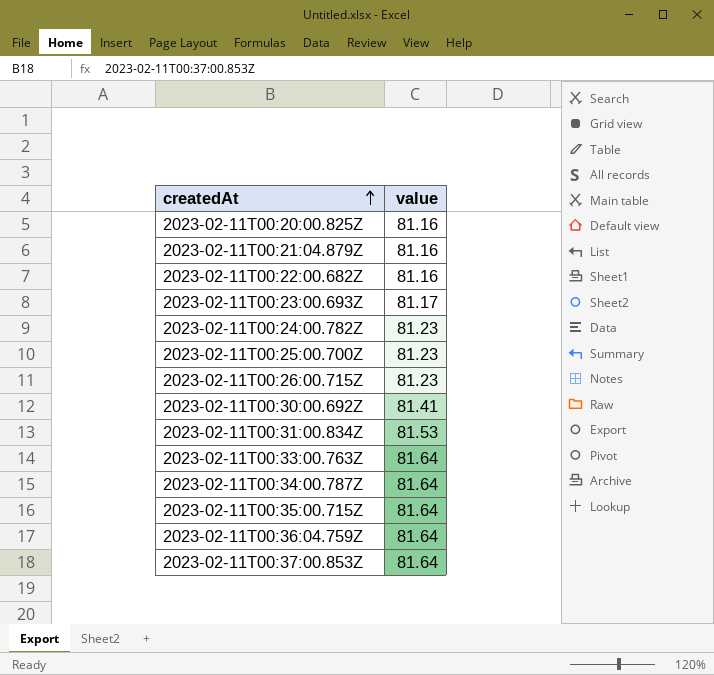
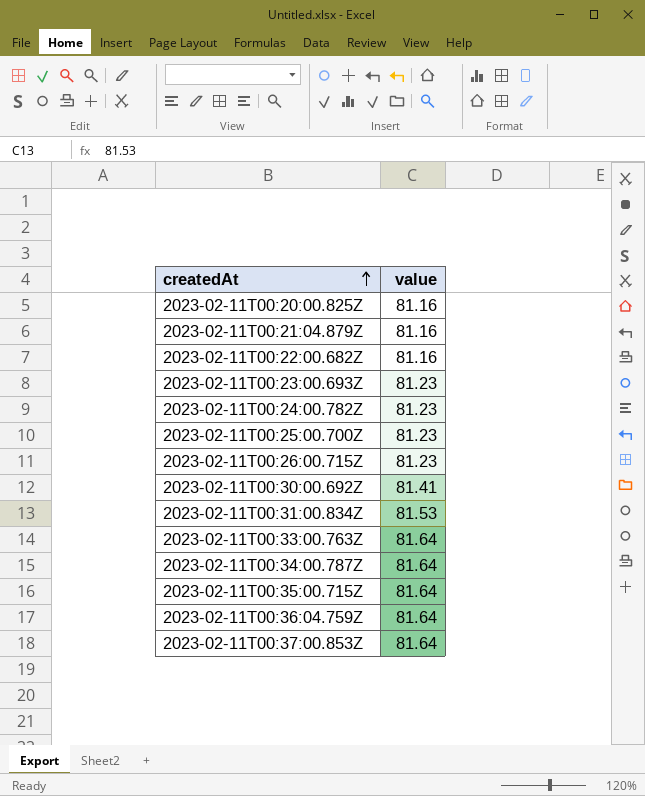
2023-02-11T00:23:00.693Z | value: 81.17 -> 81.23

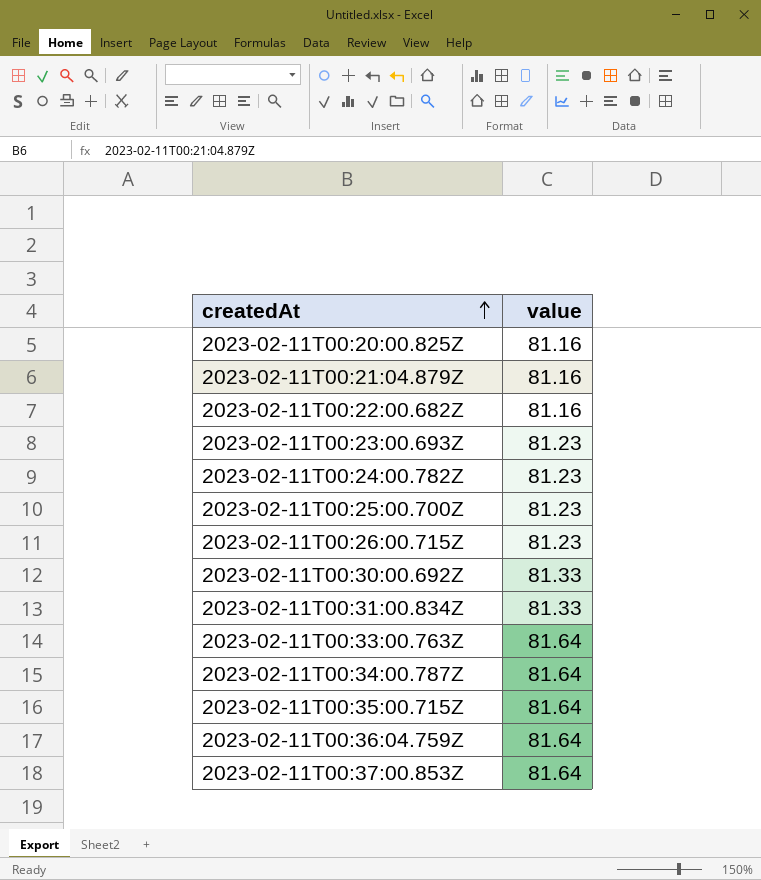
2023-02-11T00:30:00.692Z | value: 81.41 -> 81.33
2023-02-11T00:31:00.834Z | value: 81.53 -> 81.33

